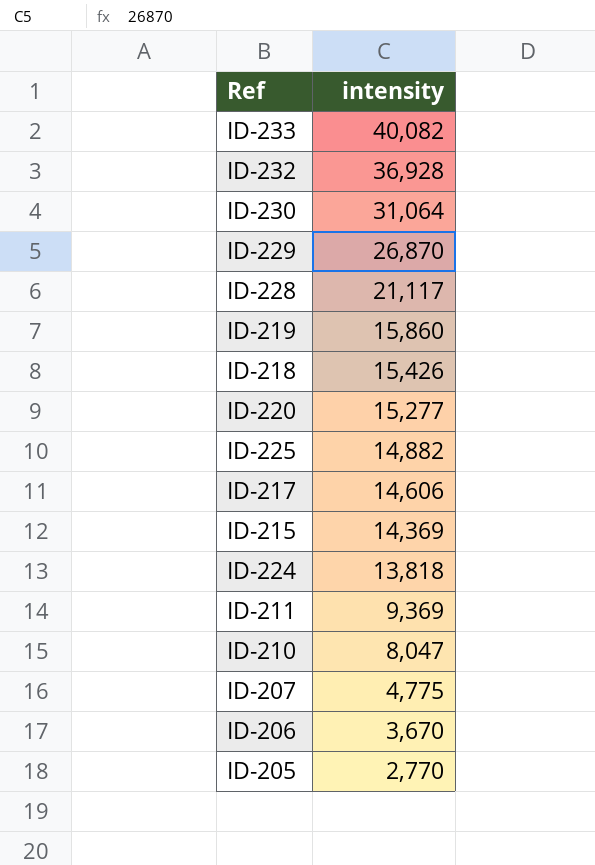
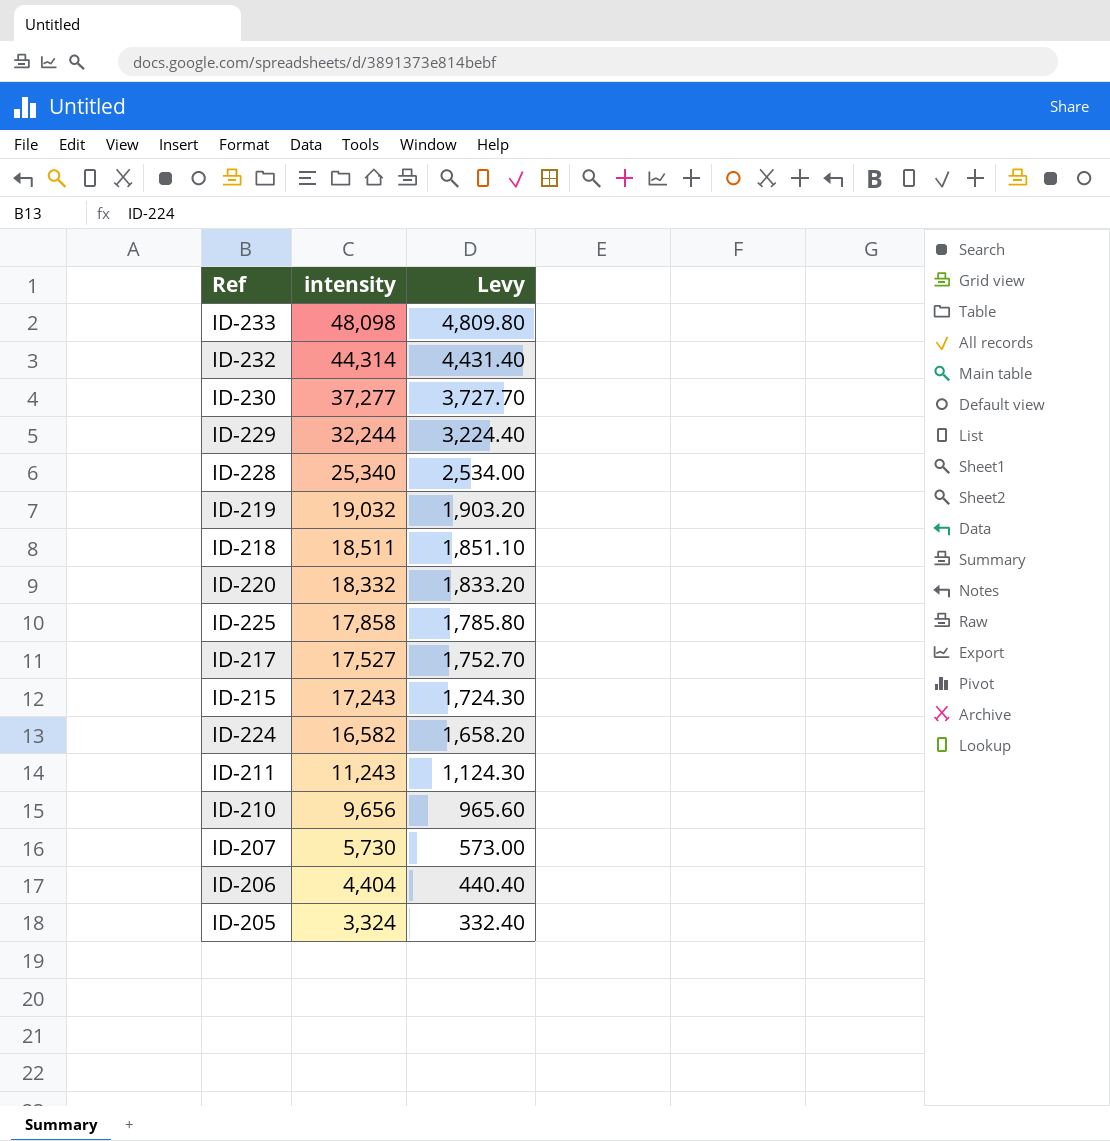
column Levy | formula: none -> [intensity] * 0.1
ID-233 | intensity: 40,082 -> 48,098
ID-232 | intensity: 36,928 -> 44,314
ID-230 | intensity: 31,064 -> 37,277
ID-229 | intensity: 26,870 -> 32,244
ID-228 | intensity: 21,117 -> 25,340
ID-219 | intensity: 15,860 -> 19,032
ID-218 | intensity: 15,426 -> 18,511
ID-220 | intensity: 15,277 -> 18,332
ID-225 | intensity: 14,882 -> 17,858
ID-217 | intensity: 14,606 -> 17,527
ID-215 | intensity: 14,369 -> 17,243
ID-224 | intensity: 13,818 -> 16,582
ID-211 | intensity: 9,369 -> 11,243
ID-210 | intensity: 8,047 -> 9,656
ID-207 | intensity: 4,775 -> 5,730
ID-206 | intensity: 3,670 -> 4,404
ID-205 | intensity: 2,770 -> 3,324

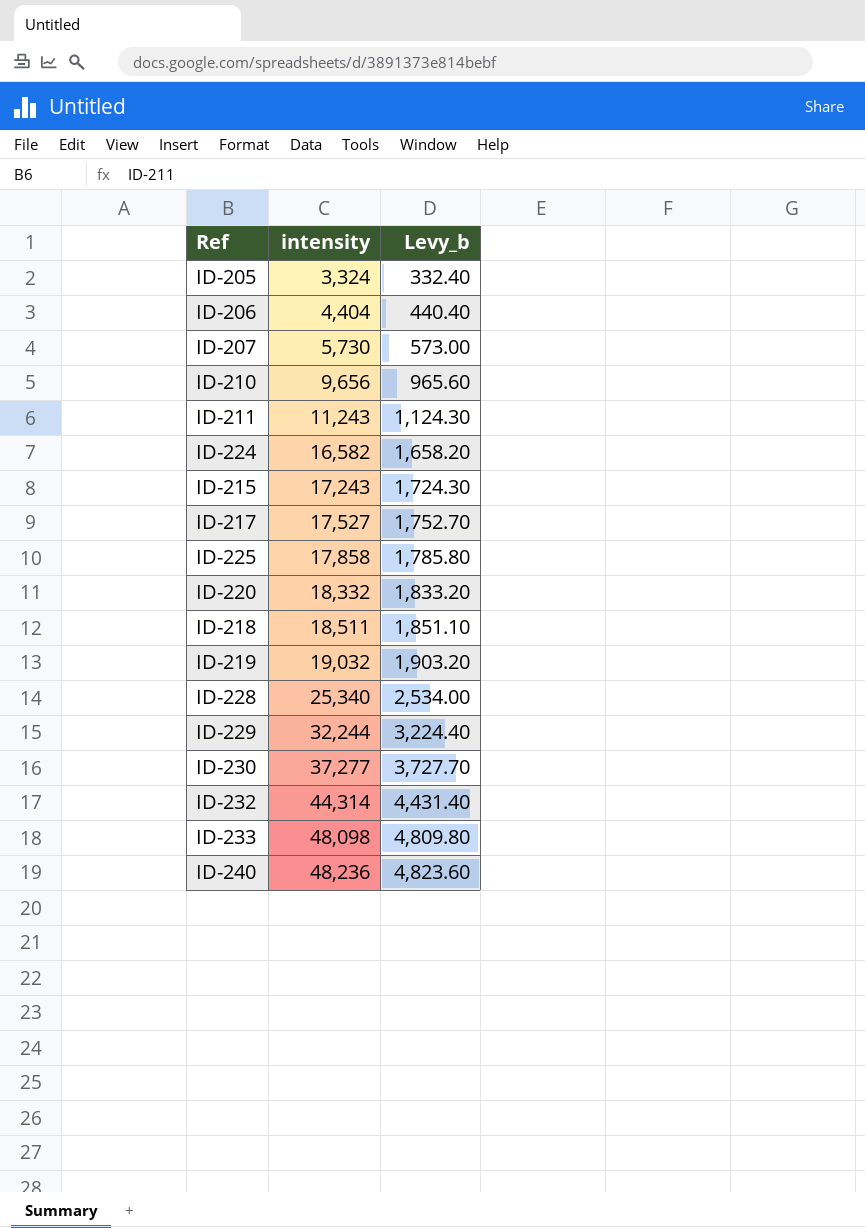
row order: intensity descending -> intensity ascending
column name: Levy -> Levy_b
row ID-240: none -> 48,236 | 4,823.60

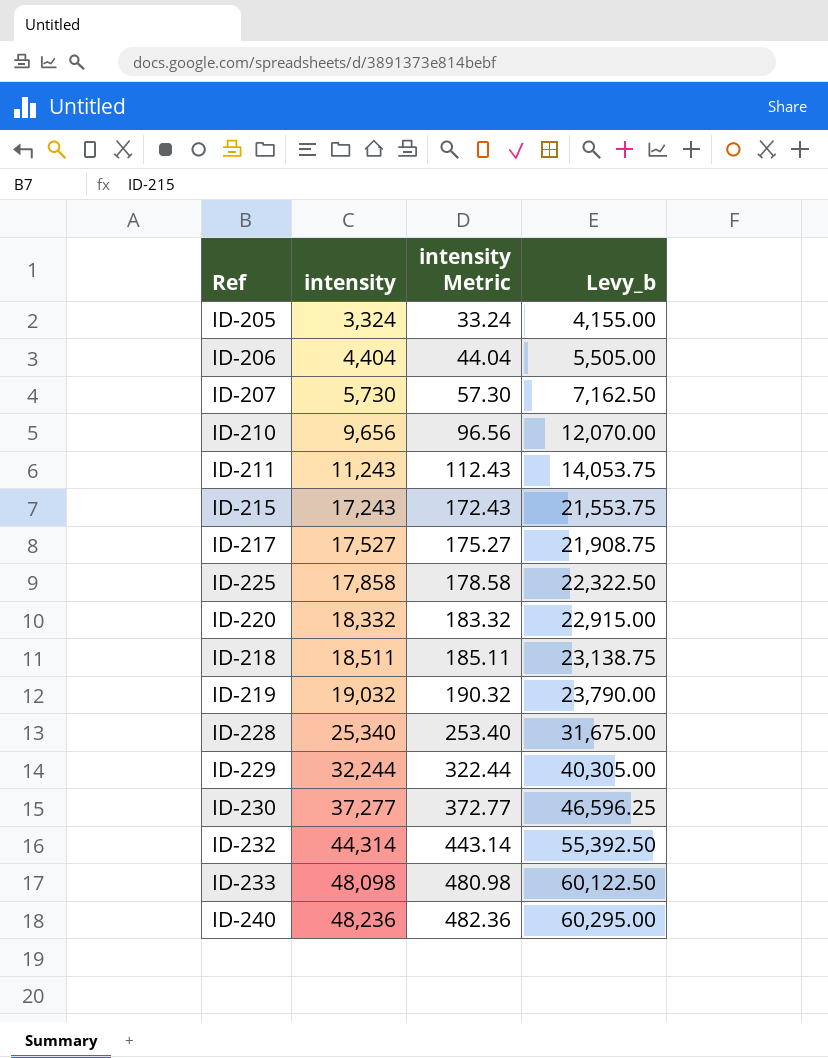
column intensity Metric | formula: none -> [intensity] * 0.01
column Levy_b | formula: [intensity] * 0.1 -> [intensity] * 1.25
row ID-224: 16,582 | 1,658.20 -> none

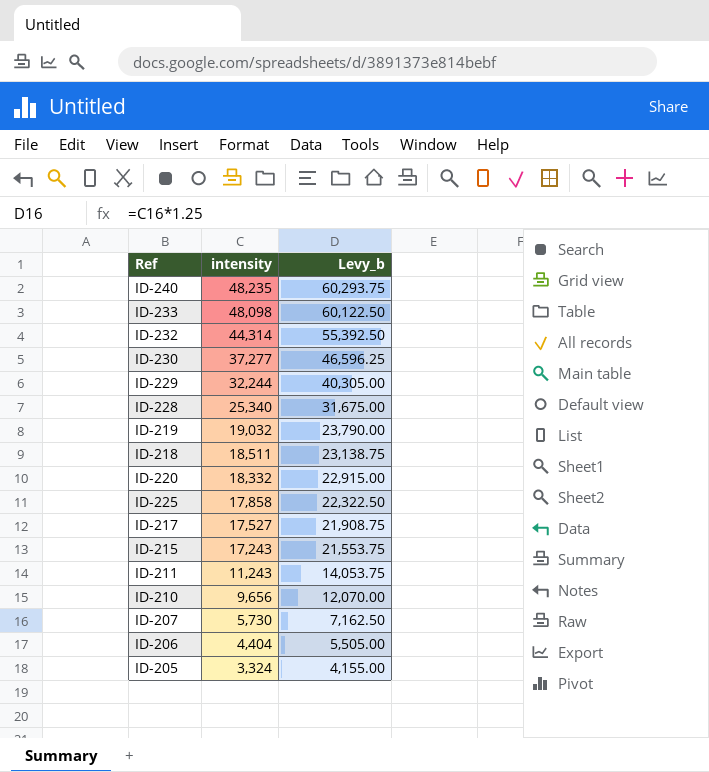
row order: intensity ascending -> intensity descending
column intensity Metric | formula: [intensity] * 0.01 -> none
ID-240 | intensity: 48,236 -> 48,235
ID-240 | Levy_b: 60,295.00 -> 60,293.75

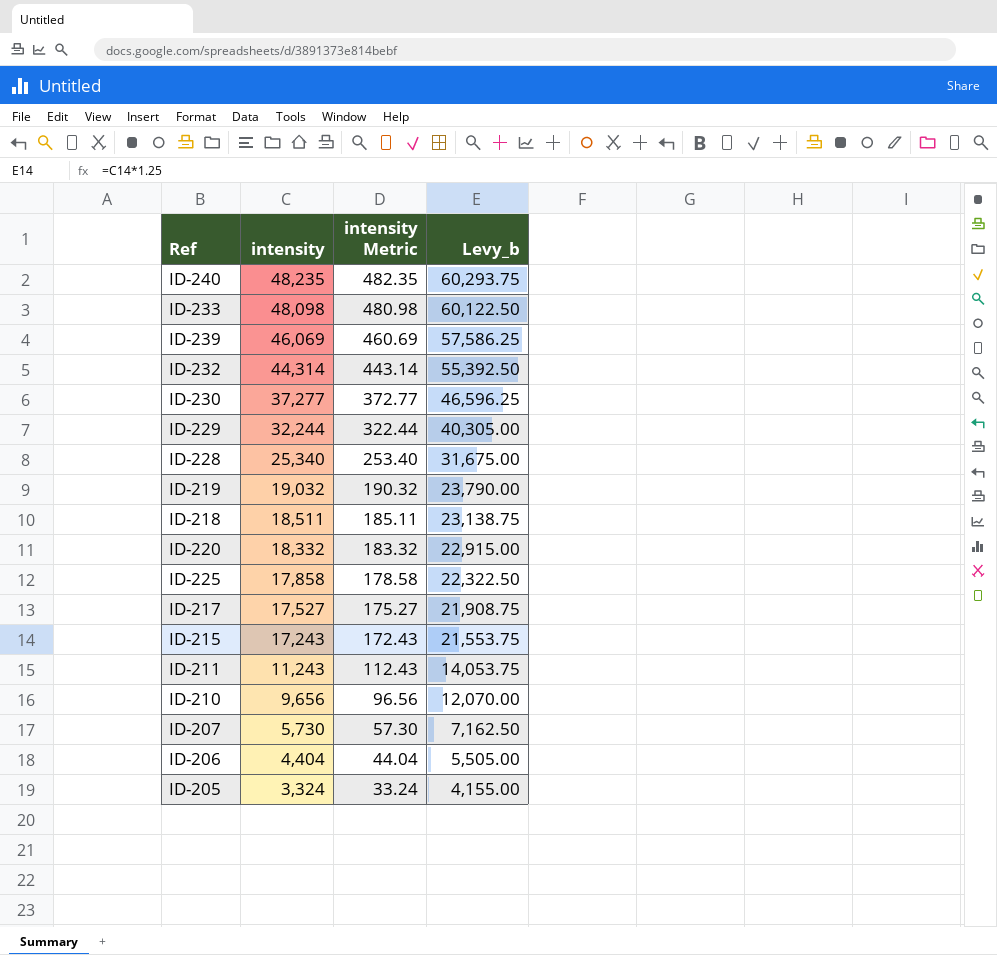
column intensity Metric | formula: none -> [intensity] * 0.01
row ID-239: none -> 46,069 | 460.69 | 57,586.25

